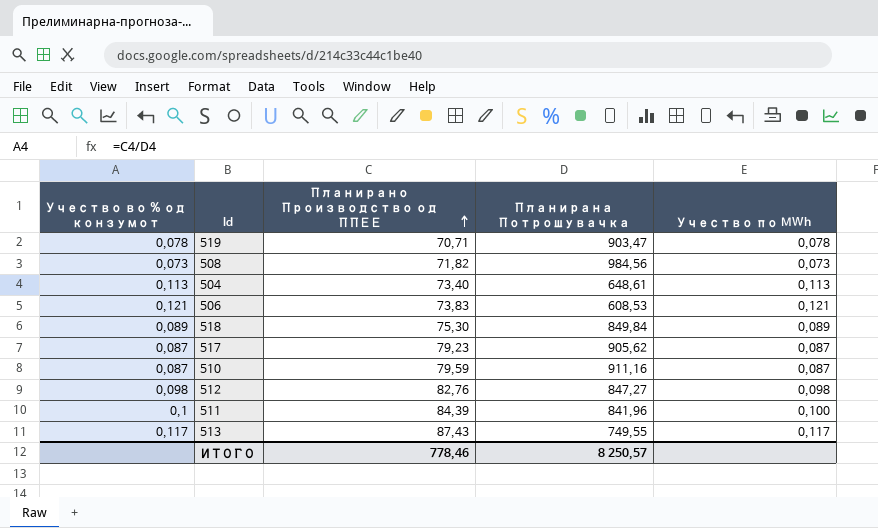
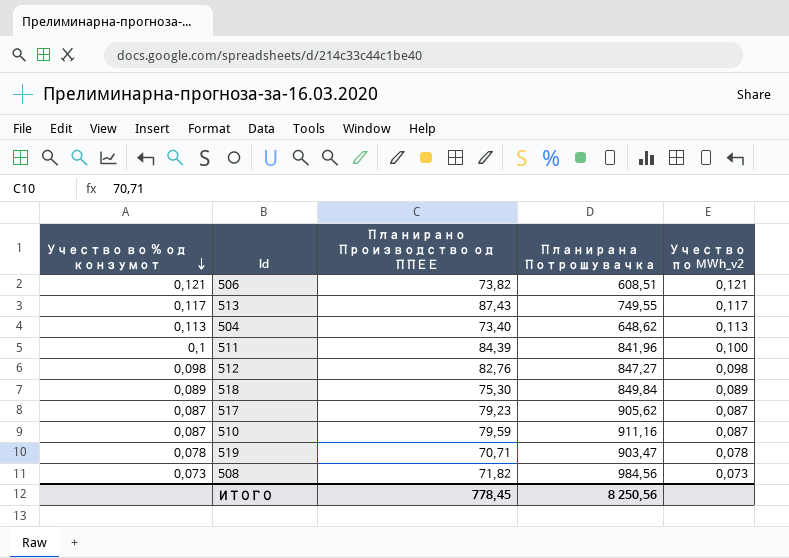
row order: Планирано Производство од ППЕЕ ascending -> Учество во % од конзумот descending
column name: Учество по MWh -> Учество по MWh_v2
506 | Планирано Производство од ППЕЕ: 73,83 -> 73,82
506 | Планирана Потрошувачка: 608,53 -> 608,51
504 | Планирана Потрошувачка: 648,61 -> 648,62
ИТОГО | Планирано Производство од ППЕЕ: 778,46 -> 778,45
ИТОГО | Планирана Потрошувачка: 8 250,57 -> 8 250,56

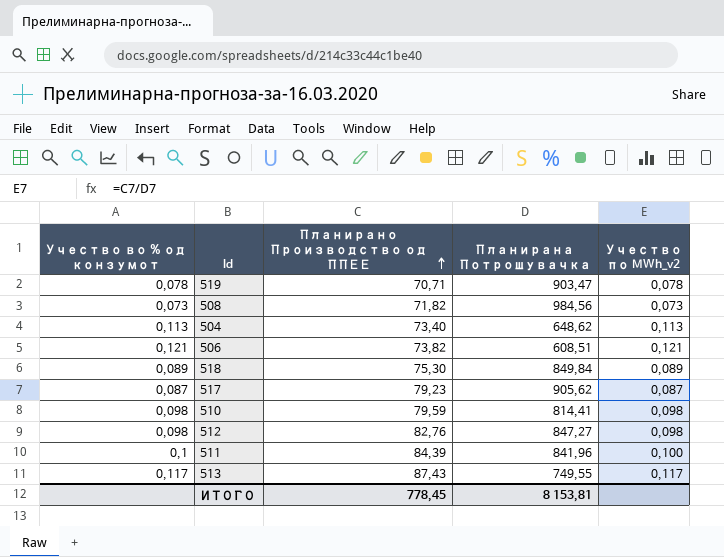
row order: Учество во % од конзумот descending -> Планирано Производство од ППЕЕ ascending
510 | Учество во % од конзумот: 0,087 -> 0,098
510 | Планирана Потрошувачка: 911,16 -> 814,41
510 | Учество по MWh_v2: 0,087 -> 0,098
ИТОГО | Планирана Потрошувачка: 8 250,56 -> 8 153,81

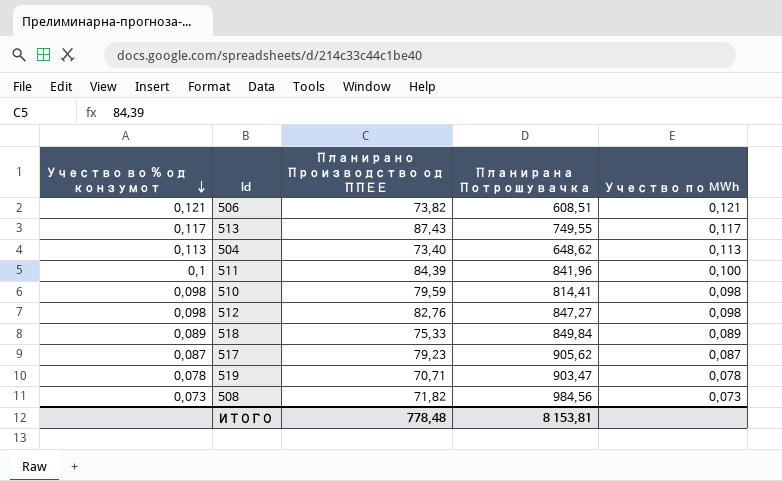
row order: Планирано Производство од ППЕЕ ascending -> Учество во % од конзумот descending
column name: Учество по MWh_v2 -> Учество по MWh
518 | Планирано Производство од ППЕЕ: 75,30 -> 75,33
ИТОГО | Планирано Производство од ППЕЕ: 778,45 -> 778,48

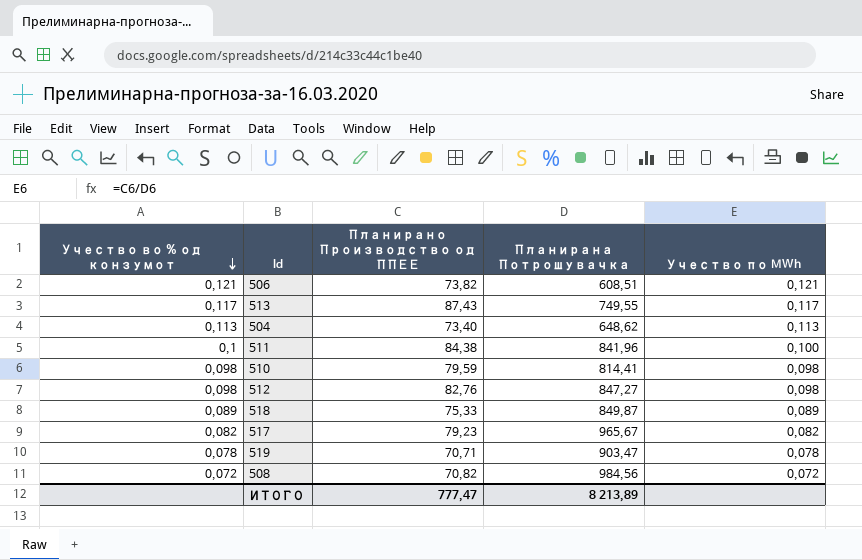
511 | Планирано Производство од ППЕЕ: 84,39 -> 84,38
518 | Планирана Потрошувачка: 849,84 -> 849,87
517 | Учество во % од конзумот: 0,087 -> 0,082
517 | Планирана Потрошувачка: 905,62 -> 965,67
517 | Учество по MWh: 0,087 -> 0,082
508 | Учество во % од конзумот: 0,073 -> 0,072
508 | Планирано Производство од ППЕЕ: 71,82 -> 70,82
508 | Учество по MWh: 0,073 -> 0,072
ИТОГО | Планирано Производство од ППЕЕ: 778,48 -> 777,47
ИТОГО | Планирана Потрошувачка: 8 153,81 -> 8 213,89

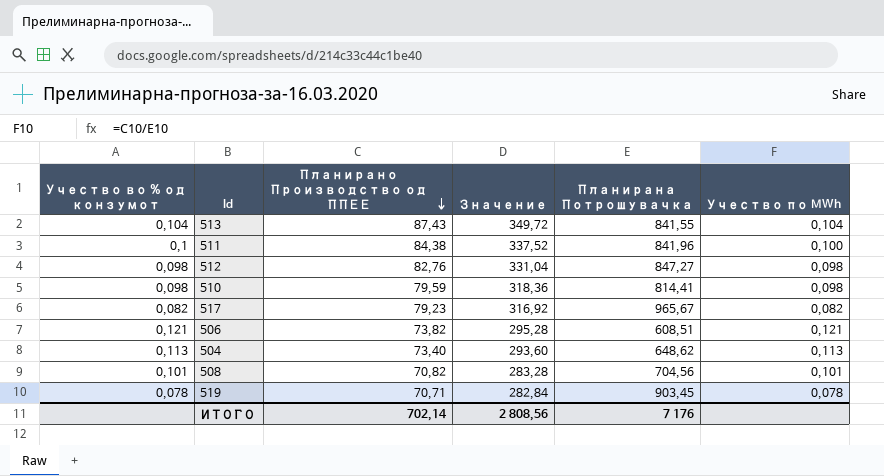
row order: Учество во % од конзумот descending -> Планирано Производство од ППЕЕ descending
column Значение | formula: none -> [Планирано Производство од ППЕЕ] * 4
row 518: 0,089 | 75,33 | 849,87 | 0,089 -> none
513 | Учество во % од конзумот: 0,117 -> 0,104
513 | Планирана Потрошувачка: 749,55 -> 841,55
513 | Учество по MWh: 0,117 -> 0,104
508 | Учество во % од конзумот: 0,072 -> 0,101
508 | Планирана Потрошувачка: 984,56 -> 704,56
508 | Учество по MWh: 0,072 -> 0,101
519 | Планирана Потрошувачка: 903,47 -> 903,45
ИТОГО | Планирано Производство од ППЕЕ: 777,47 -> 702,14
ИТОГО | Планирана Потрошувачка: 8 213,89 -> 7 176

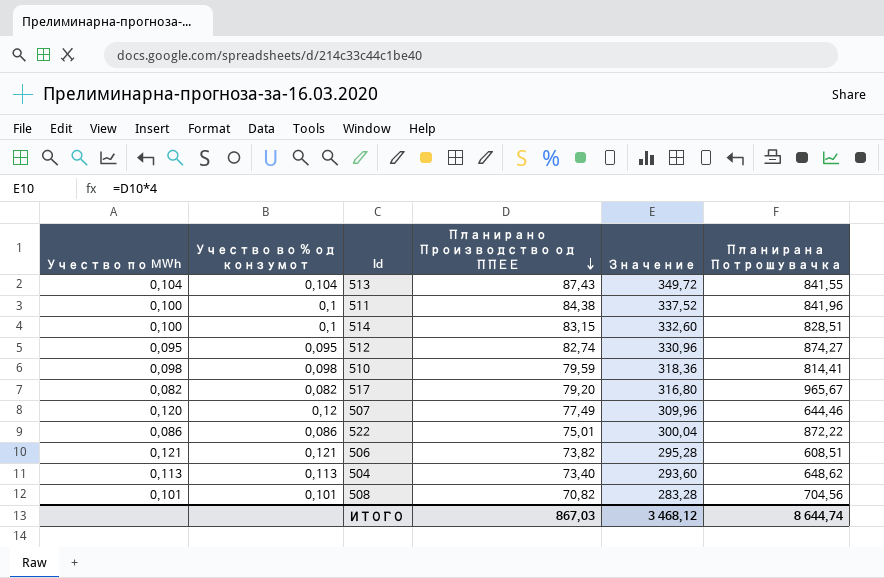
column Учество по MWh | position: 6 -> 1
row 519: 0,078 | 70,71 | 282,84 | 903,45 | 0,078 -> none
row 514: none -> 0,100 | 0,1 | 83,15 | 332,60 | 828,51
512 | Учество по MWh: 0,098 -> 0,095
512 | Учество во % од конзумот: 0,098 -> 0,095
512 | Планирано Производство од ППЕЕ: 82,76 -> 82,74
512 | Значение: 331,04 -> 330,96
512 | Планирана Потрошувачка: 847,27 -> 874,27
517 | Планирано Производство од ППЕЕ: 79,23 -> 79,20
517 | Значение: 316,92 -> 316,80
row 507: none -> 0,120 | 0,12 | 77,49 | 309,96 | 644,46
row 522: none -> 0,086 | 0,086 | 75,01 | 300,04 | 872,22
ИТОГО | Планирано Производство од ППЕЕ: 702,14 -> 867,03
ИТОГО | Значение: 2 808,56 -> 3 468,12
ИТОГО | Планирана Потрошувачка: 7 176 -> 8 644,74

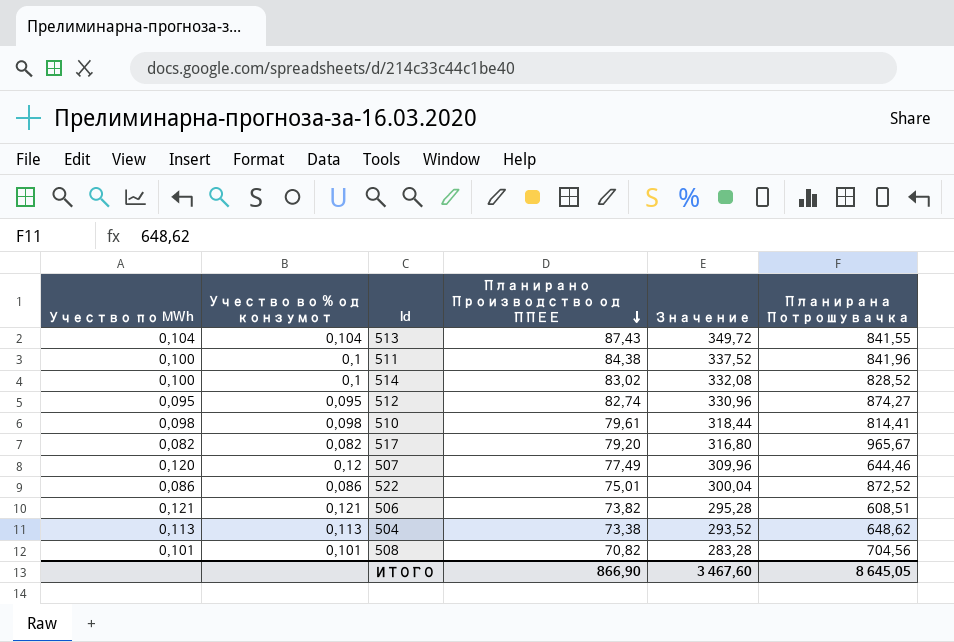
514 | Планирано Производство од ППЕЕ: 83,15 -> 83,02
514 | Значение: 332,60 -> 332,08
514 | Планирана Потрошувачка: 828,51 -> 828,52
510 | Планирано Производство од ППЕЕ: 79,59 -> 79,61
510 | Значение: 318,36 -> 318,44
522 | Планирана Потрошувачка: 872,22 -> 872,52
504 | Планирано Производство од ППЕЕ: 73,40 -> 73,38
504 | Значение: 293,60 -> 293,52
ИТОГО | Планирано Производство од ППЕЕ: 867,03 -> 866,90
ИТОГО | Значение: 3 468,12 -> 3 467,60
ИТОГО | Планирана Потрошувачка: 8 644,74 -> 8 645,05

